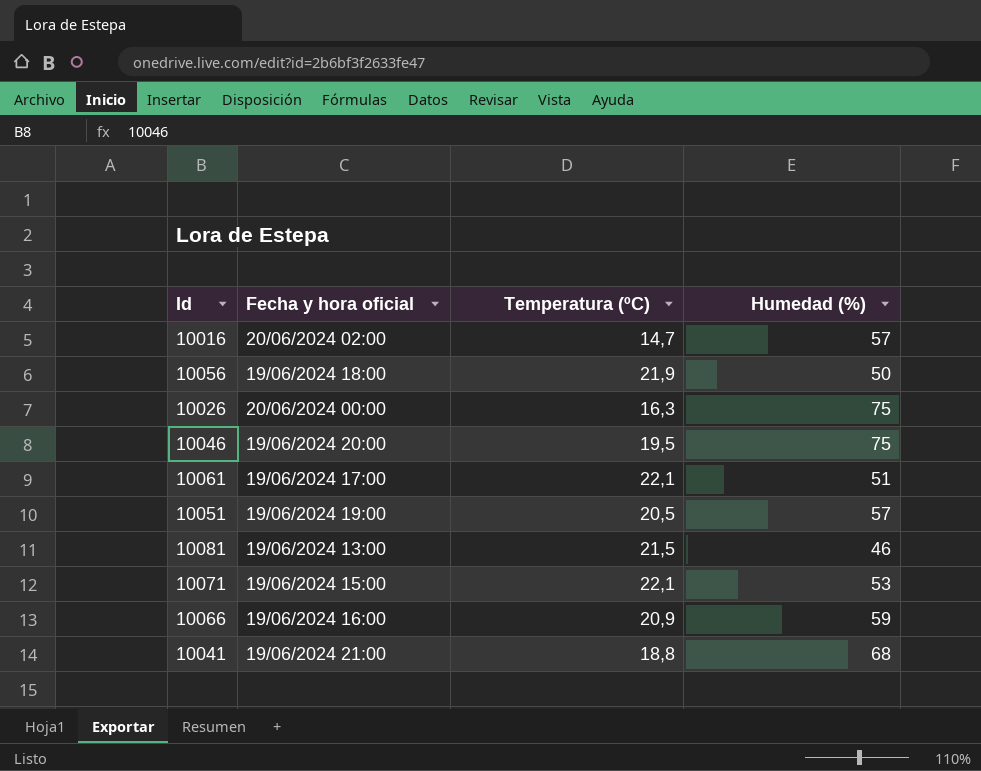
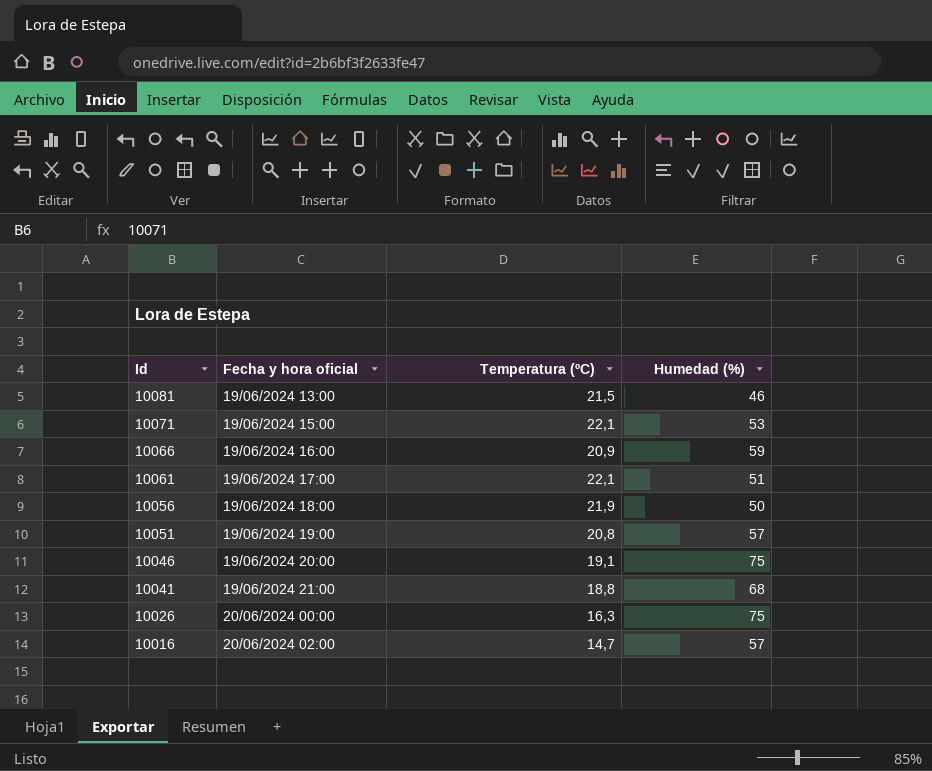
row order: none -> Id descending
10051 | Temperatura (ºC): 20,5 -> 20,8
10046 | Temperatura (ºC): 19,5 -> 19,1

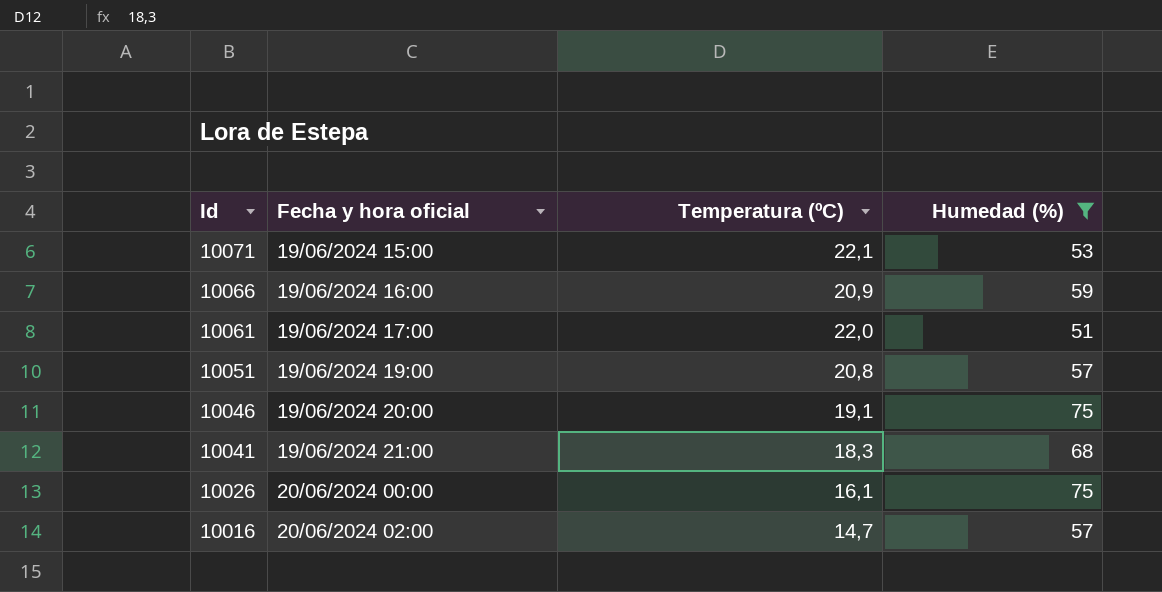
filter: none -> Humedad (%) >= 51
10061 | Temperatura (ºC): 22,1 -> 22,0
10041 | Temperatura (ºC): 18,8 -> 18,3
10026 | Temperatura (ºC): 16,3 -> 16,1

